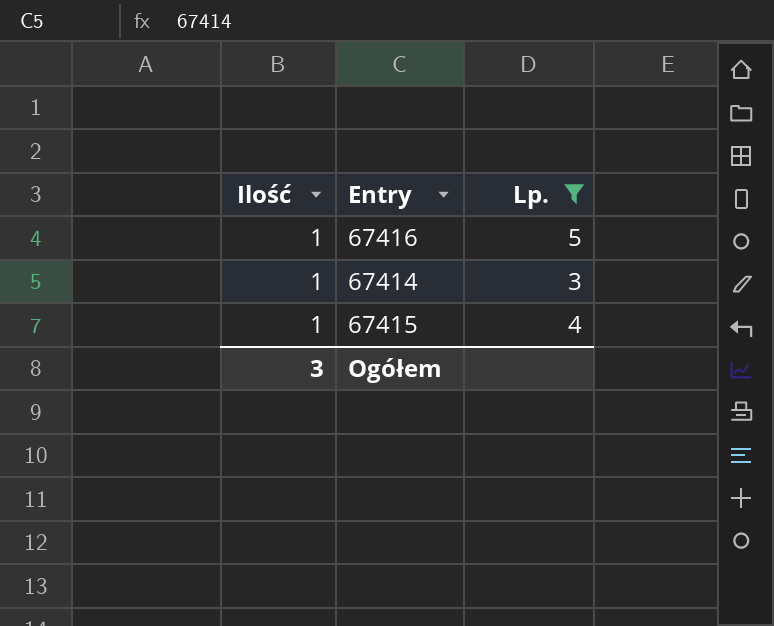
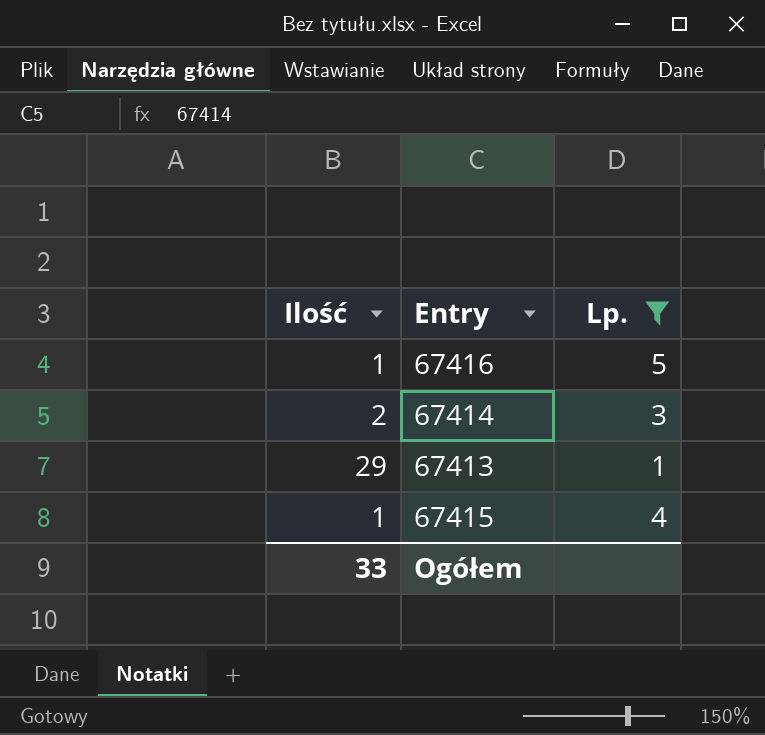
67414 | Ilość: 1 -> 2
row 67413: none -> 29 | 1
Ogółem | Ilość: 3 -> 33

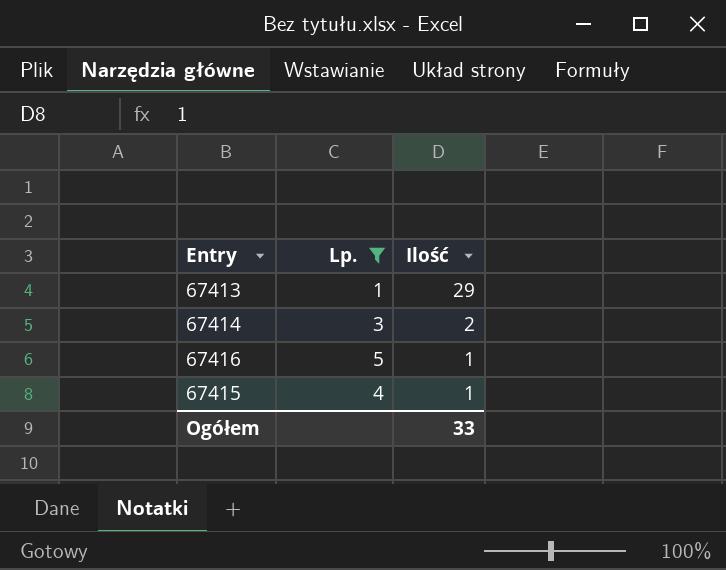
row order: none -> Ilość descending
column Ilość | position: 1 -> 3

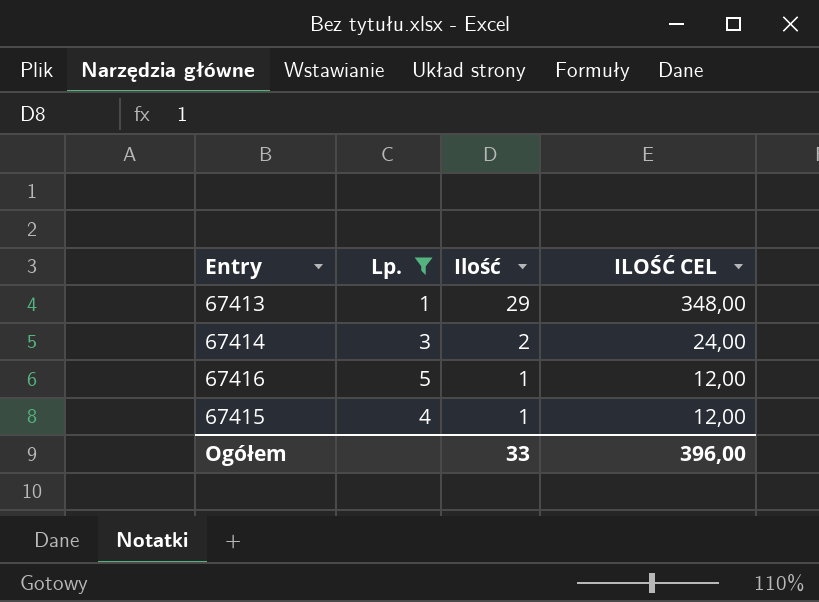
column ILOŚĆ CEL | formula: none -> [Ilość] * 12

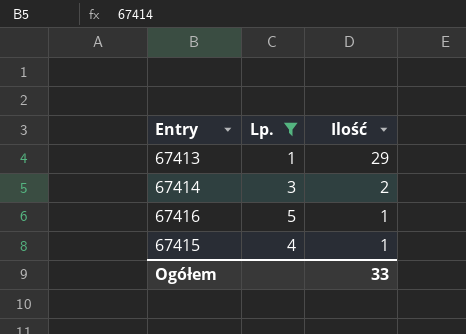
column ILOŚĆ CEL | formula: [Ilość] * 12 -> none

